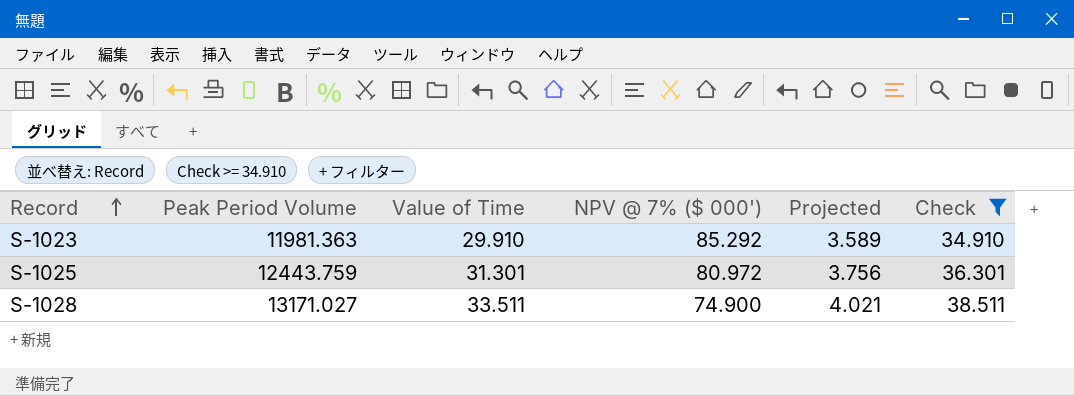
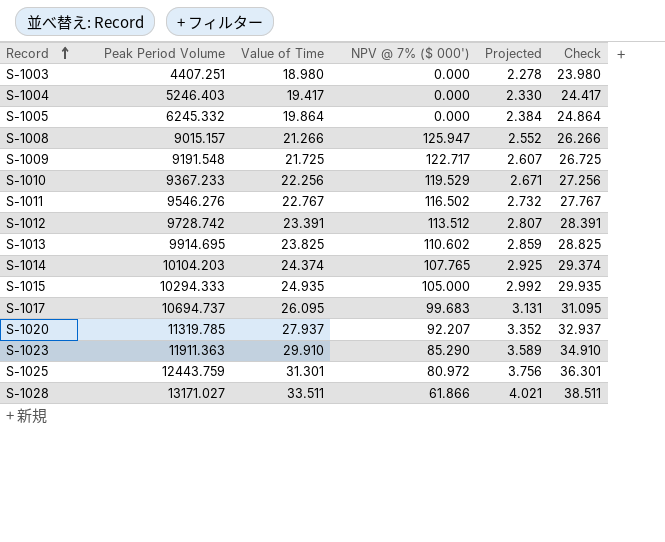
filter: Check >= 34.910 -> none
S-1023 | Peak Period Volume: 11981.363 -> 11911.363
S-1023 | NPV @ 7% ($ 000'): 85.292 -> 85.290
S-1028 | NPV @ 7% ($ 000'): 74.900 -> 61.866

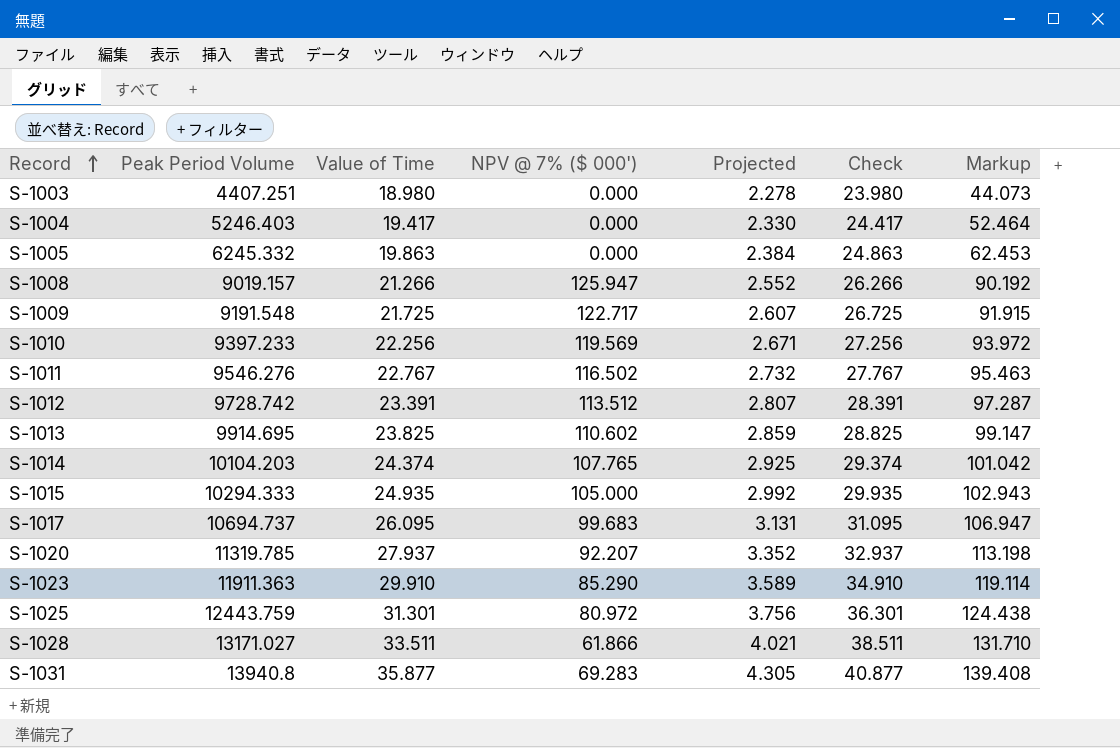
column Markup | formula: none -> [Peak Period Volume] * 0.01
S-1005 | Value of Time: 19.864 -> 19.863
S-1005 | Check: 24.864 -> 24.863
S-1008 | Peak Period Volume: 9015.157 -> 9019.157
S-1010 | Peak Period Volume: 9367.233 -> 9397.233
S-1010 | NPV @ 7% ($ 000'): 119.529 -> 119.569
row S-1031: none -> 13940.8 | 35.877 | 69.283 | 4.305 | 40.877 | 139.408

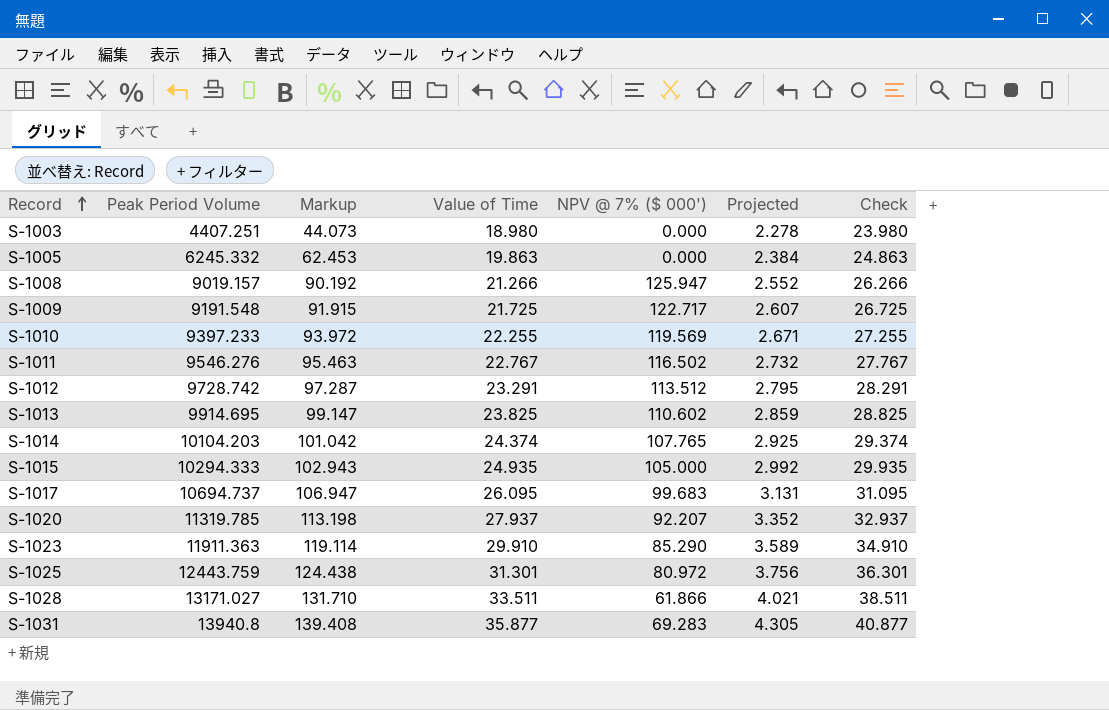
column Markup | position: 7 -> 3
row S-1004: 5246.403 | 19.417 | 0.000 | 2.330 | 24.417 | 52.464 -> none
S-1010 | Value of Time: 22.256 -> 22.255
S-1010 | Check: 27.256 -> 27.255
S-1012 | Value of Time: 23.391 -> 23.291
S-1012 | Projected: 2.807 -> 2.795
S-1012 | Check: 28.391 -> 28.291

